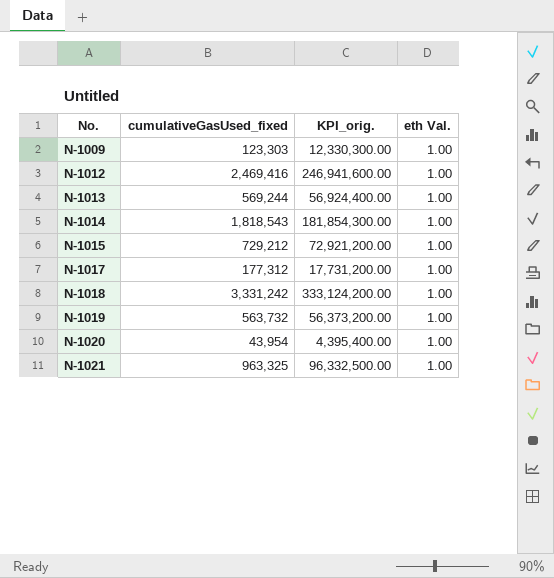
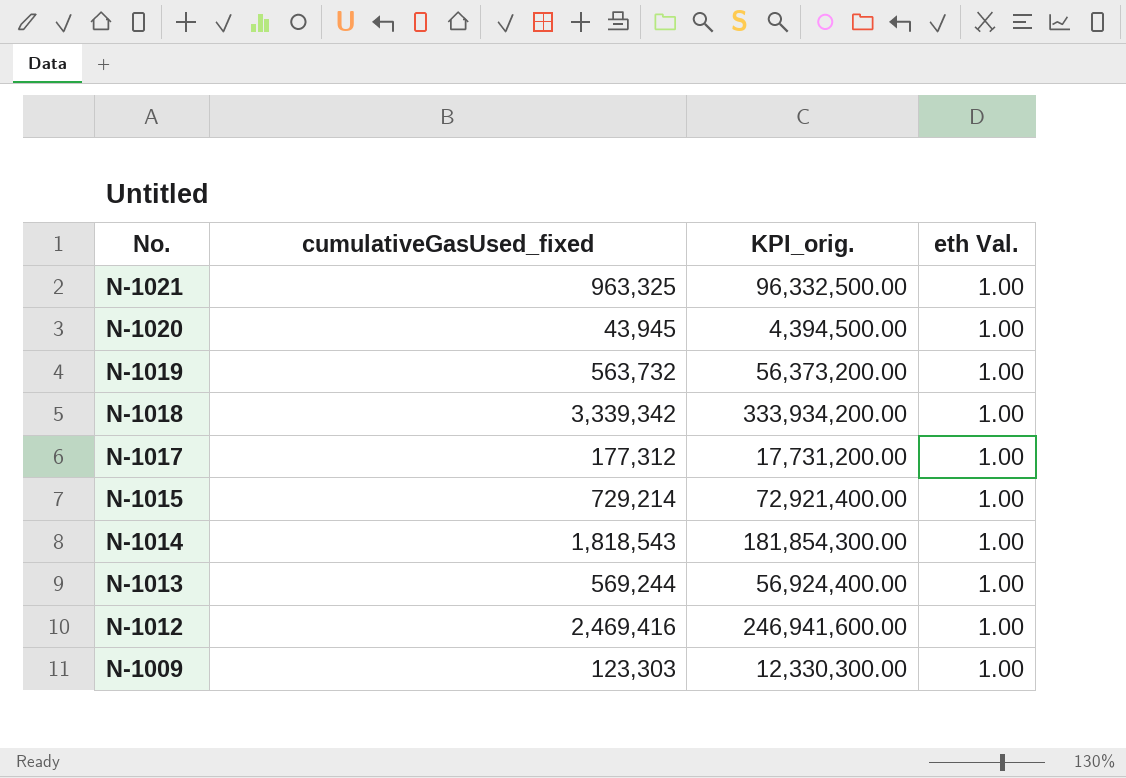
row order: No. ascending -> No. descending
N-1020 | cumulativeGasUsed_fixed: 43,954 -> 43,945
N-1020 | KPI_orig.: 4,395,400.00 -> 4,394,500.00
N-1018 | cumulativeGasUsed_fixed: 3,331,242 -> 3,339,342
N-1018 | KPI_orig.: 333,124,200.00 -> 333,934,200.00
N-1015 | cumulativeGasUsed_fixed: 729,212 -> 729,214
N-1015 | KPI_orig.: 72,921,200.00 -> 72,921,400.00

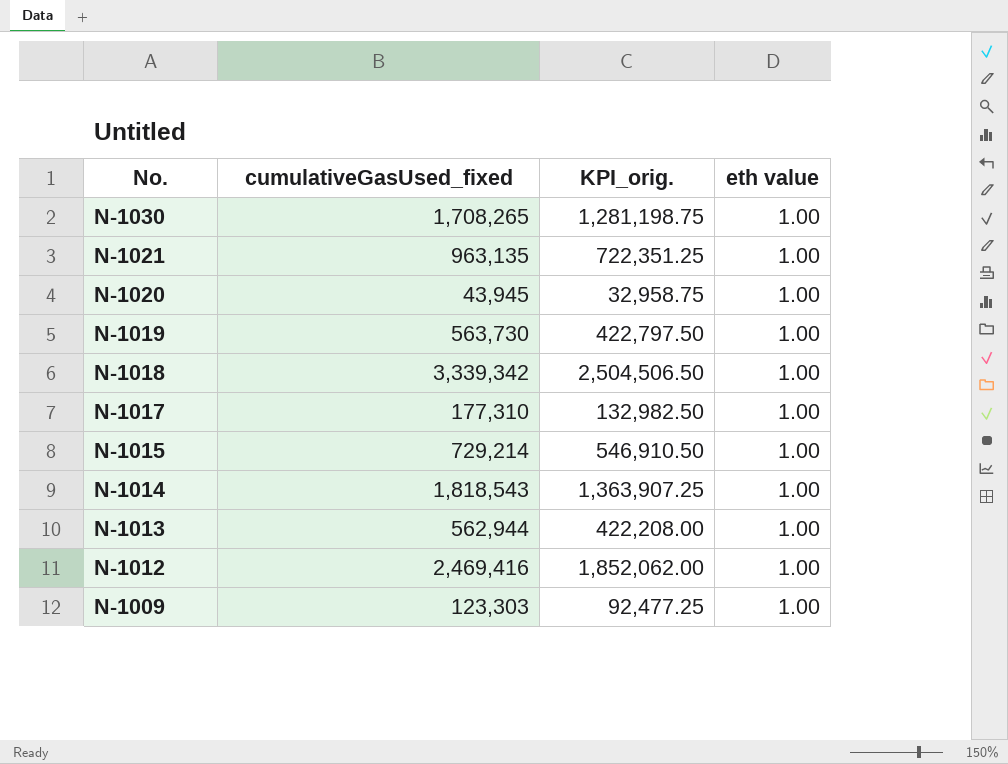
column KPI_orig. | formula: [cumulativeGasUsed_fixed] * 100 -> [cumulativeGasUsed_fixed] * 0.75
column name: eth Val. -> eth value
row N-1030: none -> 1,708,265 | 1,281,198.75 | 1.00
N-1021 | cumulativeGasUsed_fixed: 963,325 -> 963,135
N-1019 | cumulativeGasUsed_fixed: 563,732 -> 563,730
N-1017 | cumulativeGasUsed_fixed: 177,312 -> 177,310
N-1013 | cumulativeGasUsed_fixed: 569,244 -> 562,944

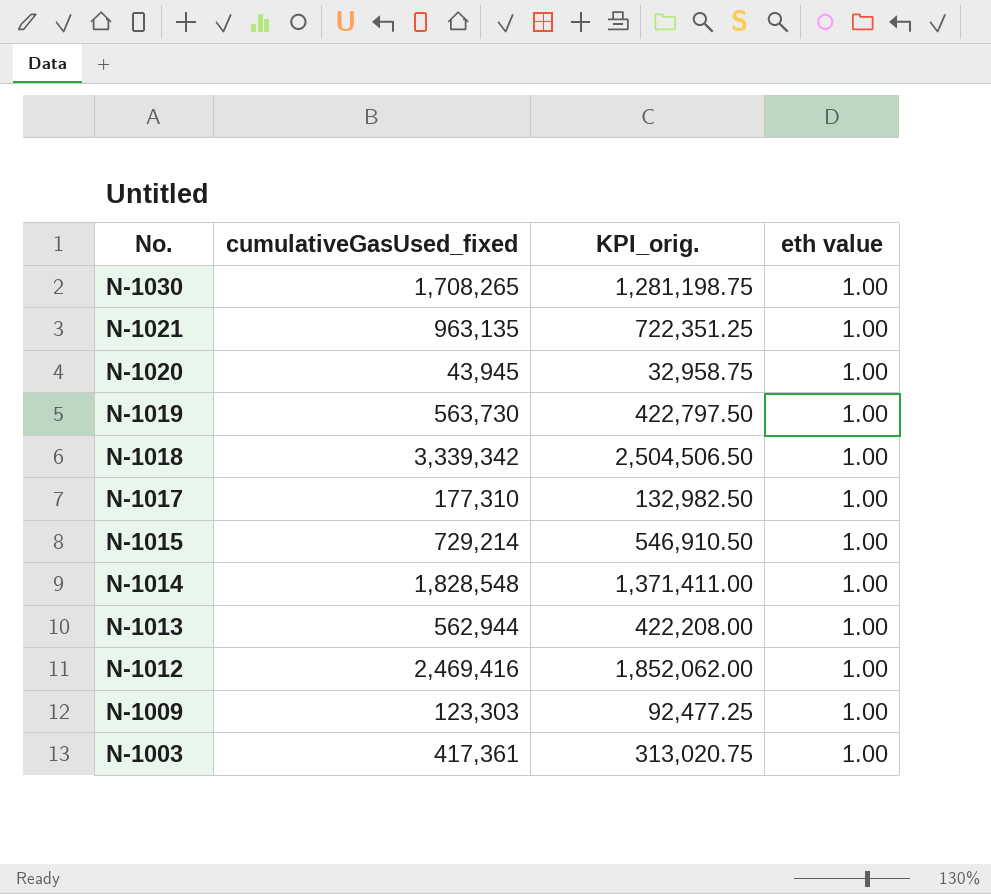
N-1014 | cumulativeGasUsed_fixed: 1,818,543 -> 1,828,548
N-1014 | KPI_orig.: 1,363,907.25 -> 1,371,411.00
row N-1003: none -> 417,361 | 313,020.75 | 1.00

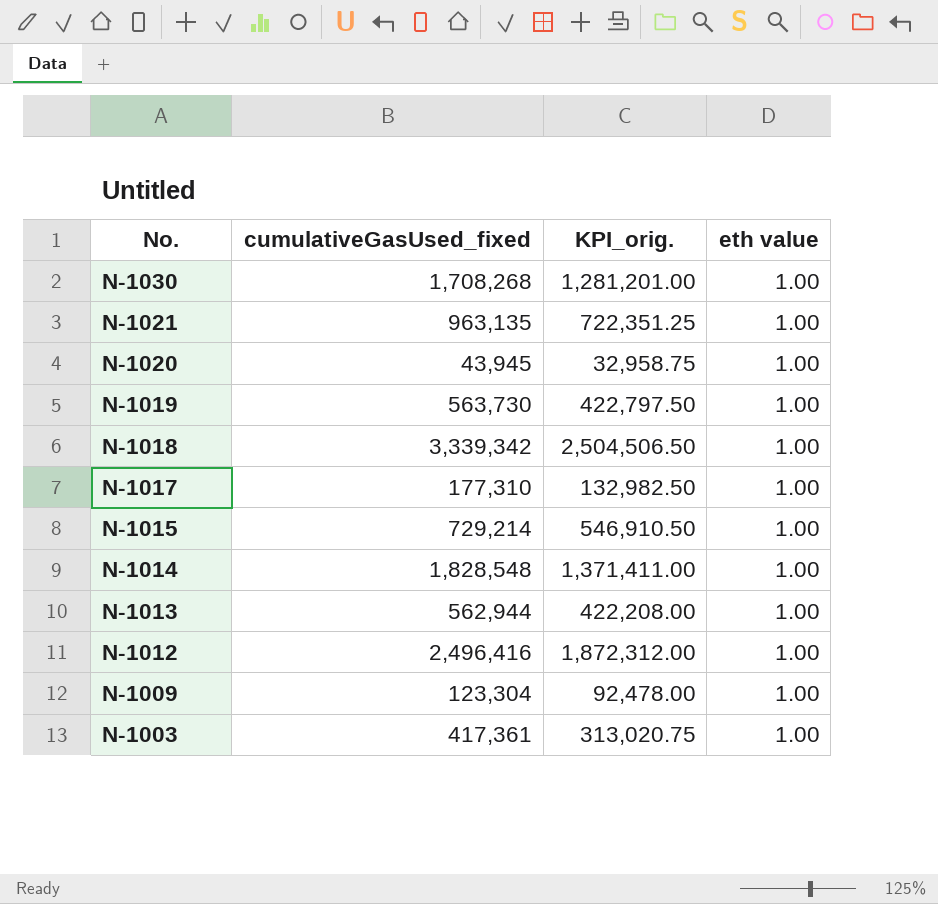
N-1030 | cumulativeGasUsed_fixed: 1,708,265 -> 1,708,268
N-1030 | KPI_orig.: 1,281,198.75 -> 1,281,201.00
N-1012 | cumulativeGasUsed_fixed: 2,469,416 -> 2,496,416
N-1012 | KPI_orig.: 1,852,062.00 -> 1,872,312.00
N-1009 | cumulativeGasUsed_fixed: 123,303 -> 123,304
N-1009 | KPI_orig.: 92,477.25 -> 92,478.00

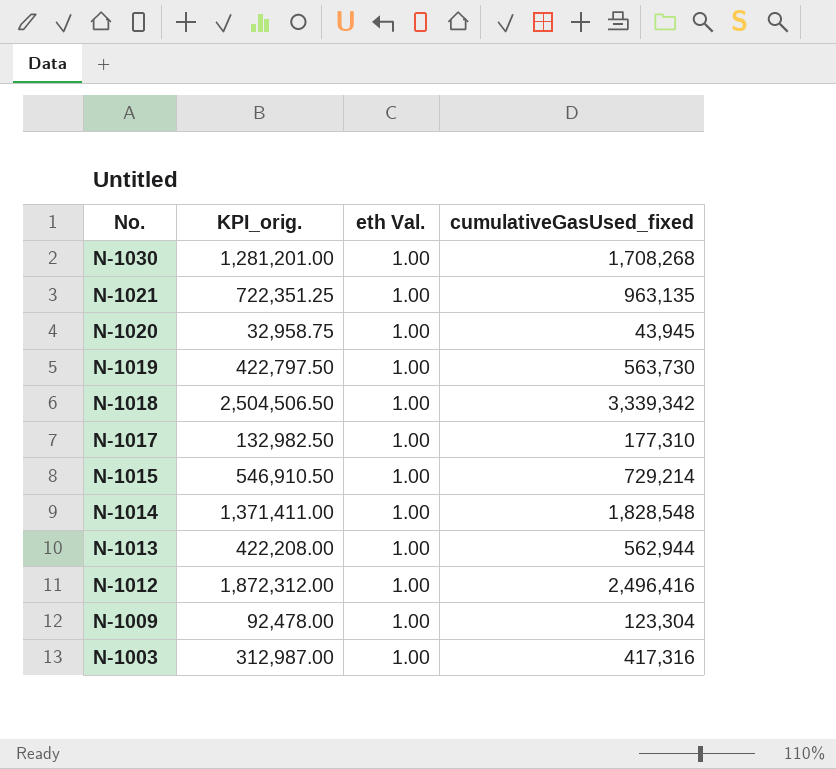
column name: eth value -> eth Val.
column cumulativeGasUsed_fixed | position: 2 -> 4
N-1003 | KPI_orig.: 313,020.75 -> 312,987.00
N-1003 | cumulativeGasUsed_fixed: 417,361 -> 417,316

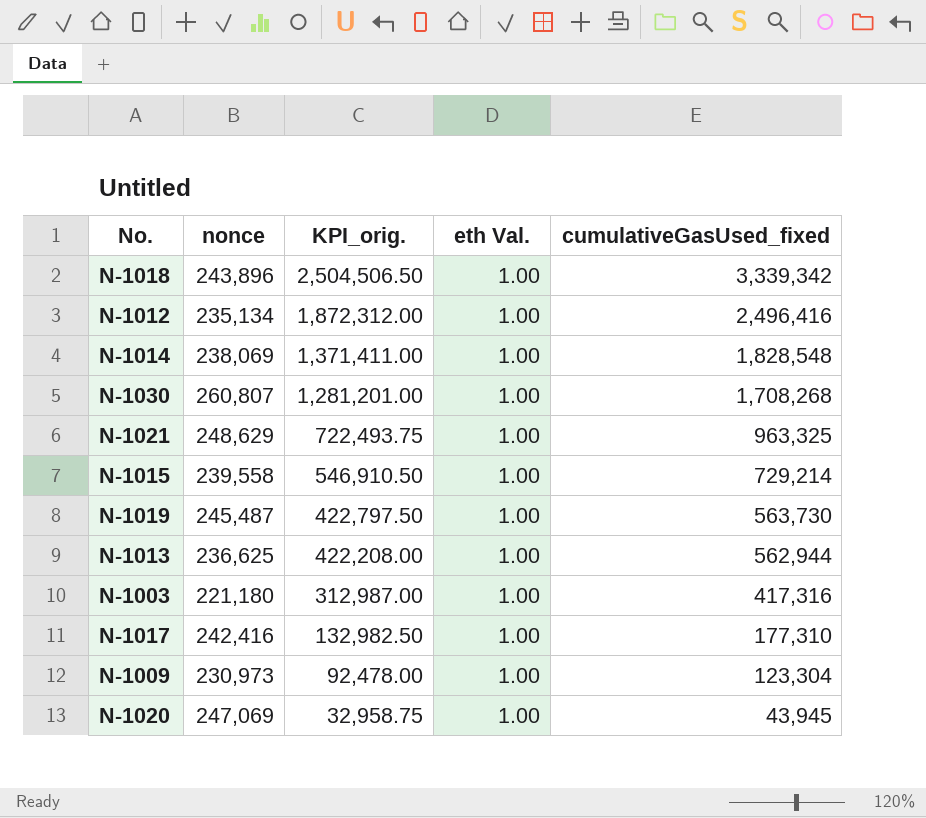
row order: No. descending -> KPI_orig. descending
column nonce | position: none -> 2
N-1021 | KPI_orig.: 722,351.25 -> 722,493.75
N-1021 | cumulativeGasUsed_fixed: 963,135 -> 963,325

